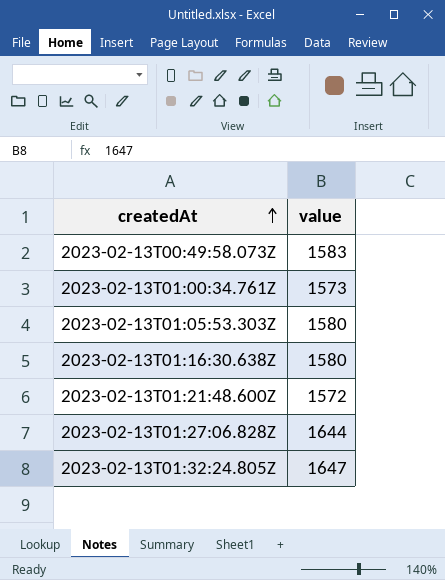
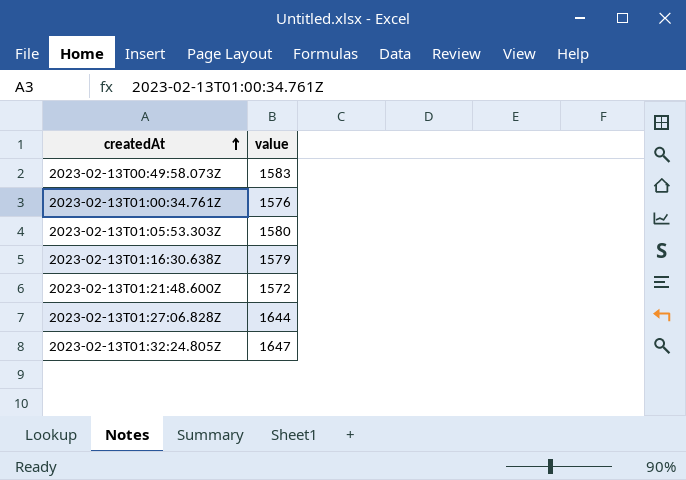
2023-02-13T01:00:34.761Z | value: 1573 -> 1576
2023-02-13T01:16:30.638Z | value: 1580 -> 1579

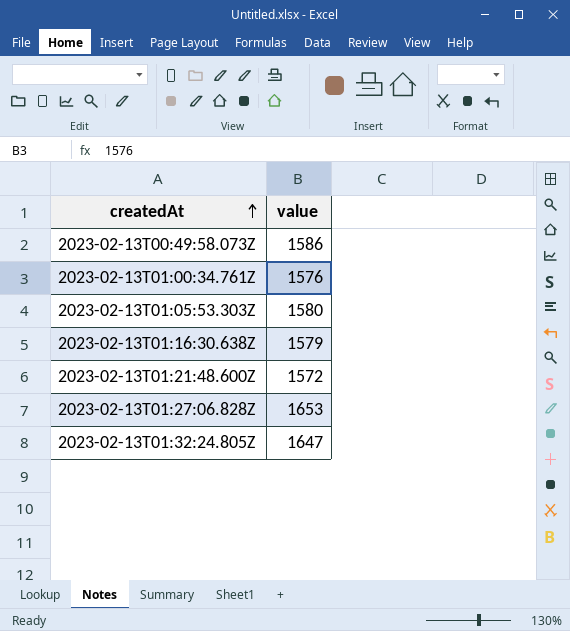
2023-02-13T00:49:58.073Z | value: 1583 -> 1586
2023-02-13T01:27:06.828Z | value: 1644 -> 1653

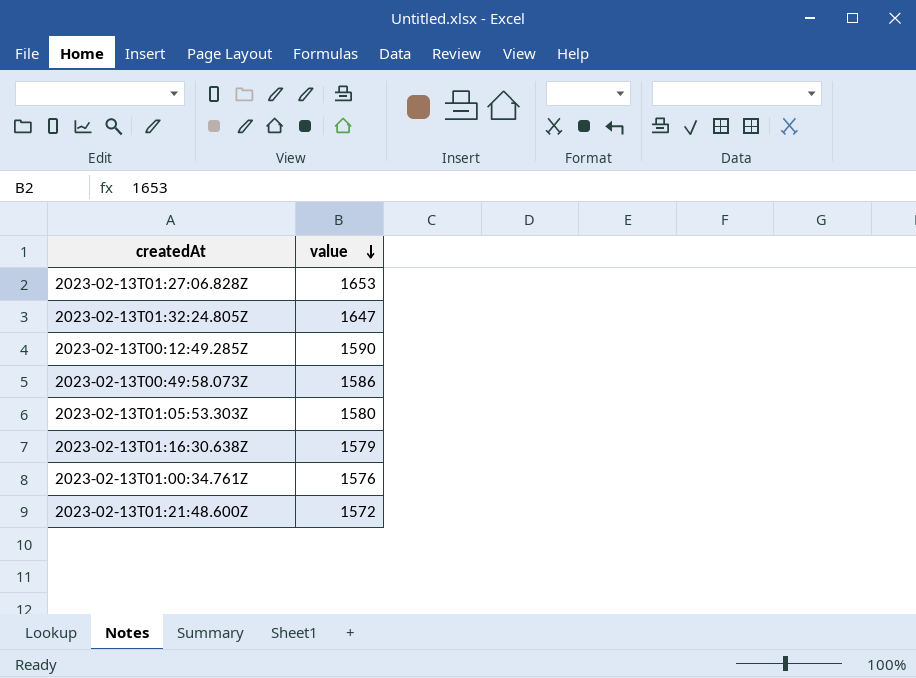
row order: createdAt ascending -> value descending
row 2023-02-13T00:12:49.285Z: none -> 1590

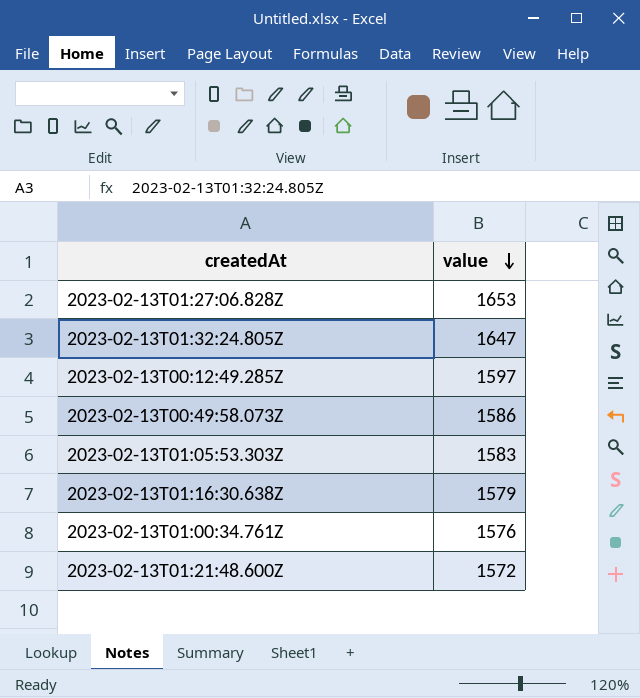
2023-02-13T00:12:49.285Z | value: 1590 -> 1597
2023-02-13T01:05:53.303Z | value: 1580 -> 1583

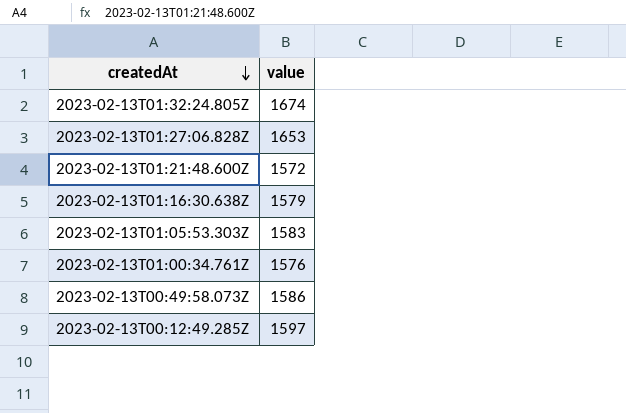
row order: value descending -> createdAt descending
2023-02-13T01:32:24.805Z | value: 1647 -> 1674

